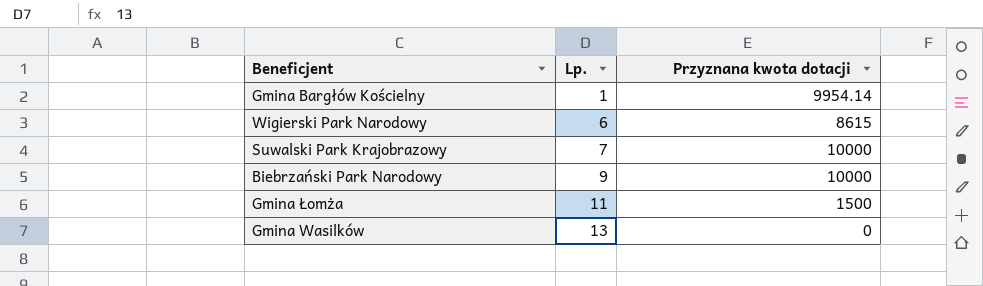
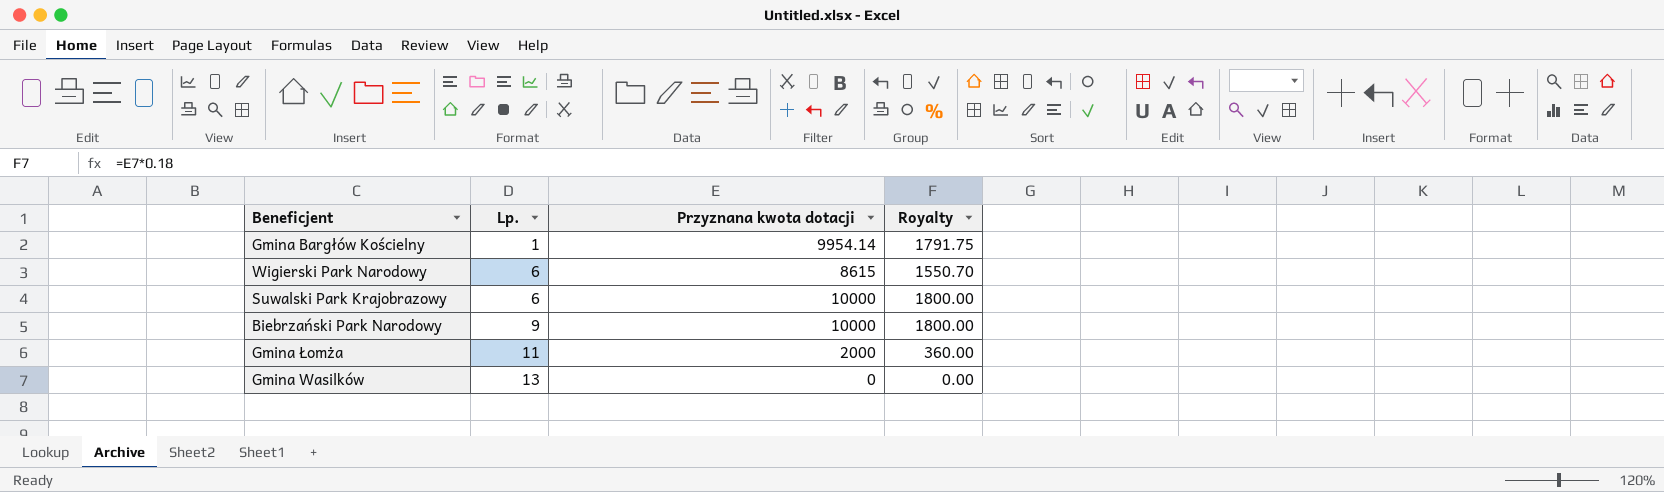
column Royalty | formula: none -> [Przyznana kwota dotacji] * 0.18
Suwalski Park Krajobrazowy | Lp.: 7 -> 6
Gmina Łomża | Przyznana kwota dotacji: 1500 -> 2000

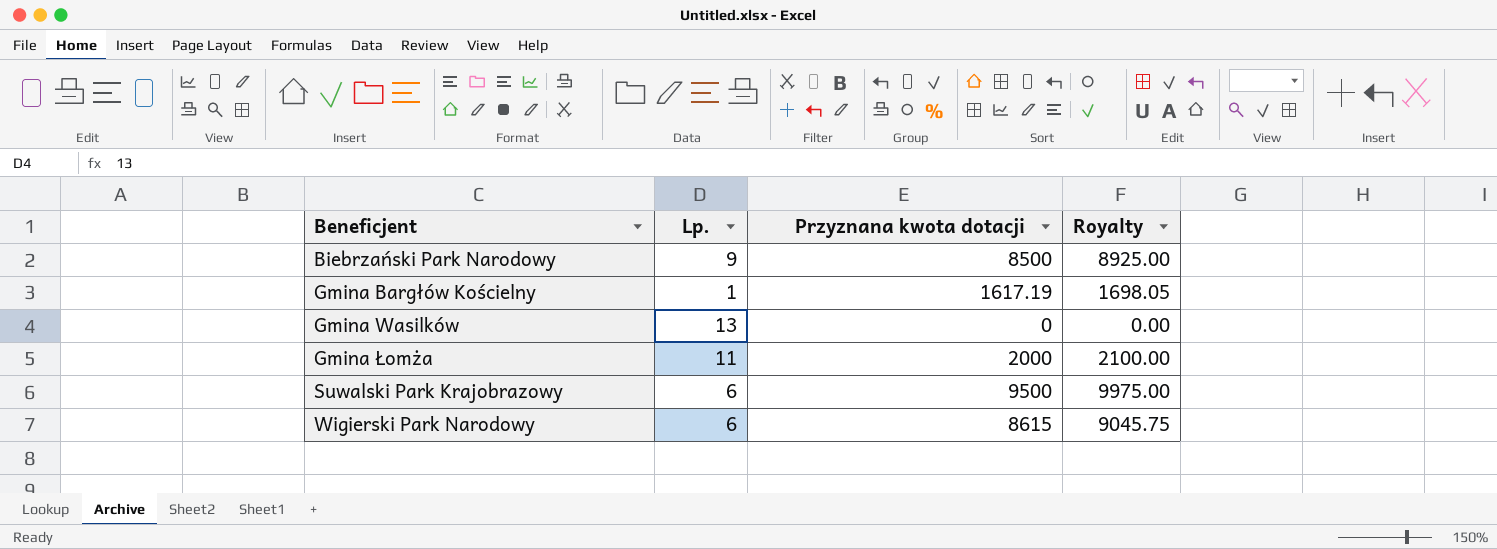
row order: Lp. ascending -> Beneficjent ascending
column Royalty | formula: [Przyznana kwota dotacji] * 0.18 -> [Przyznana kwota dotacji] * 1.05
Biebrzański Park Narodowy | Przyznana kwota dotacji: 10000 -> 8500
Gmina Bargłów Kościelny | Przyznana kwota dotacji: 9954.14 -> 1617.19
Suwalski Park Krajobrazowy | Przyznana kwota dotacji: 10000 -> 9500

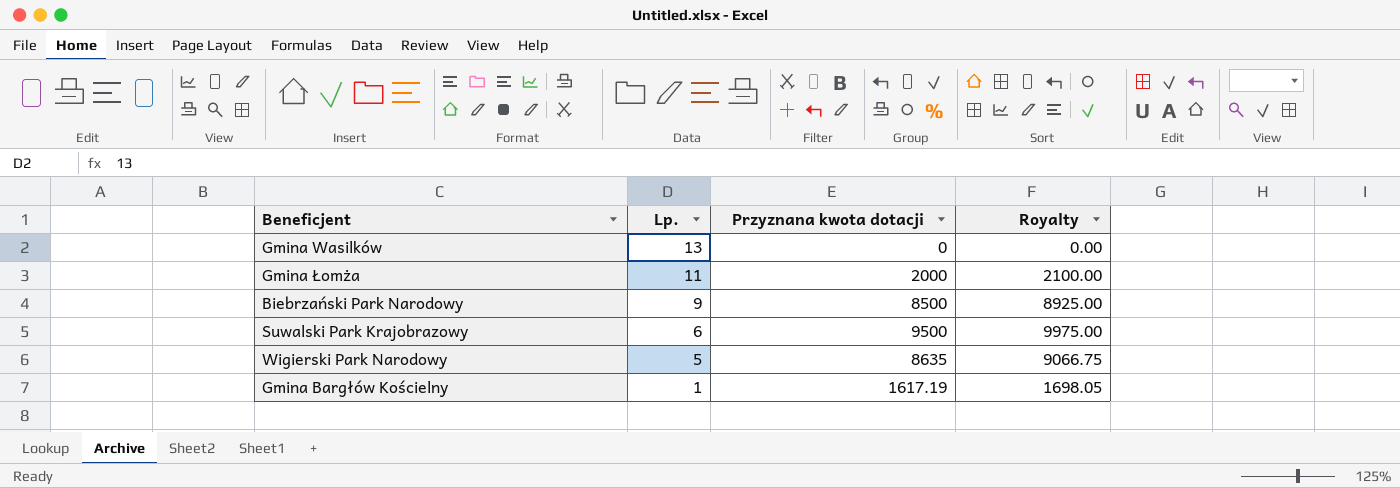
row order: Beneficjent ascending -> Lp. descending
Wigierski Park Narodowy | Lp.: 6 -> 5
Wigierski Park Narodowy | Przyznana kwota dotacji: 8615 -> 8635
Wigierski Park Narodowy | Royalty: 9045.75 -> 9066.75

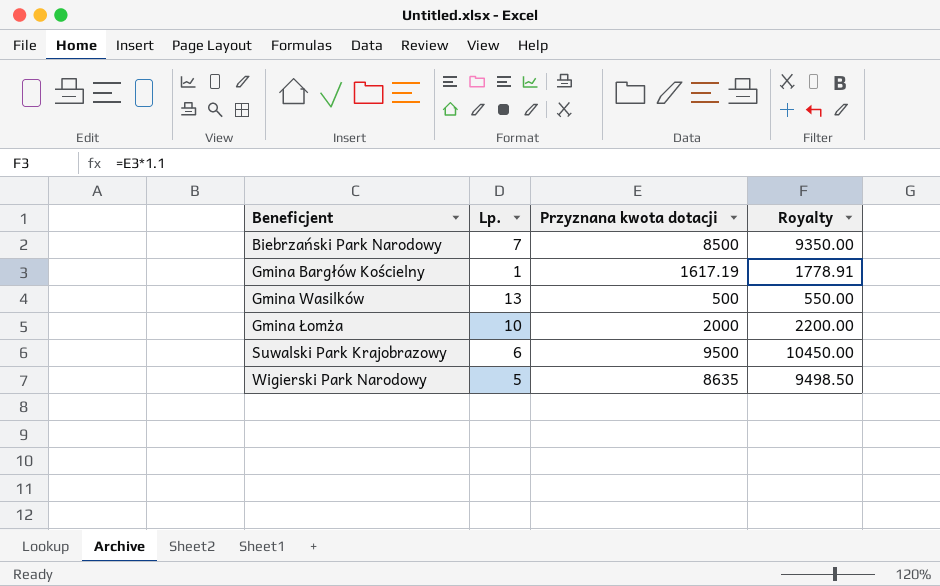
row order: Lp. descending -> Beneficjent ascending
column Royalty | formula: [Przyznana kwota dotacji] * 1.05 -> [Przyznana kwota dotacji] * 1.1
Biebrzański Park Narodowy | Lp.: 9 -> 7
Gmina Wasilków | Przyznana kwota dotacji: 0 -> 500
Gmina Łomża | Lp.: 11 -> 10

